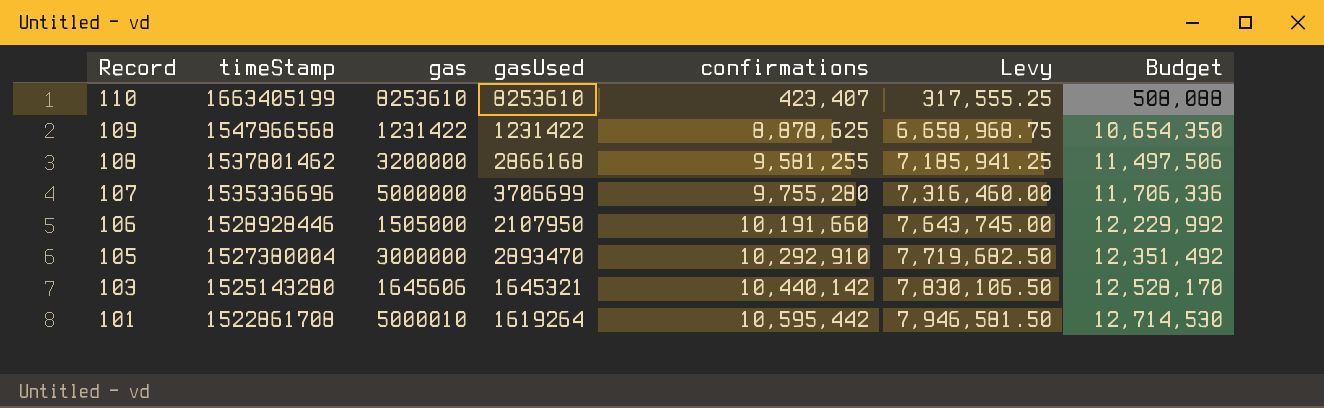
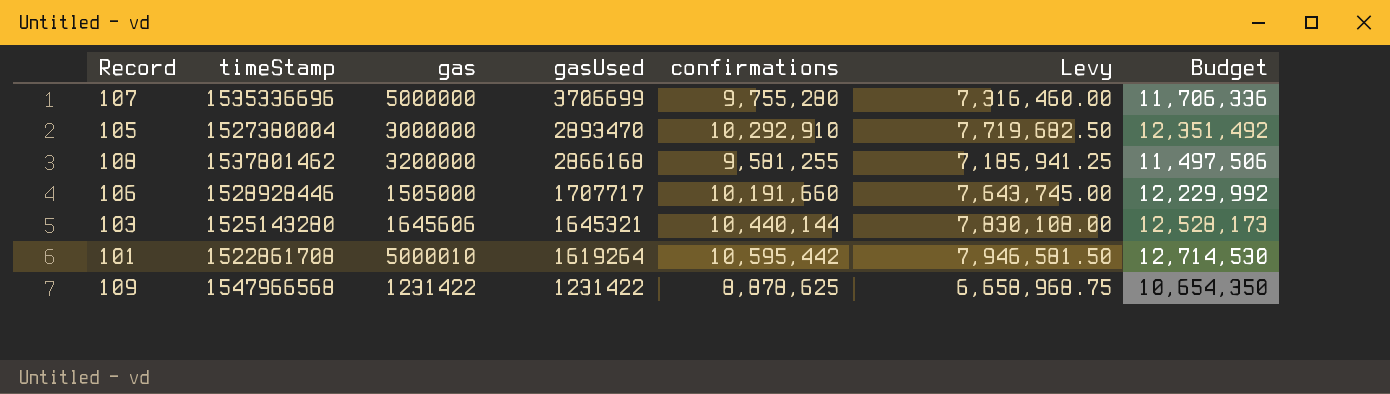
row order: Record descending -> gasUsed descending
row 110: 1663405199 | 8253610 | 8253610 | 423,407 | 317,555.25 | 508,088 -> none
106 | gasUsed: 2107950 -> 1707717
103 | confirmations: 10,440,142 -> 10,440,144
103 | Levy: 7,830,106.50 -> 7,830,108.00
103 | Budget: 12,528,170 -> 12,528,173

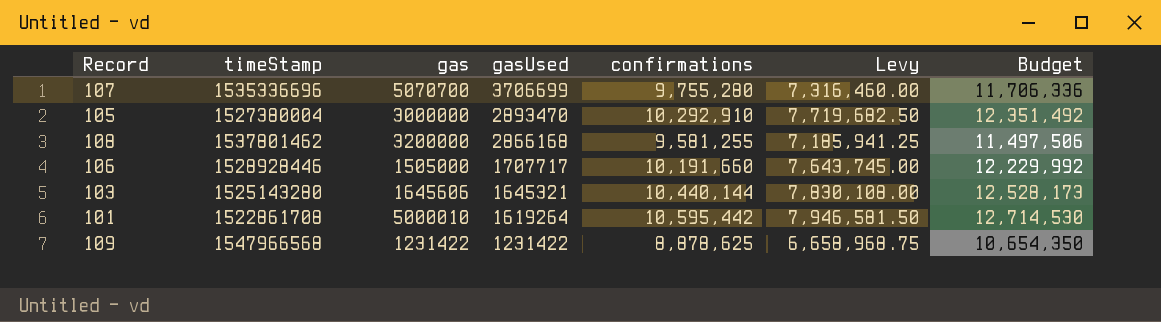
107 | gas: 5000000 -> 5070700

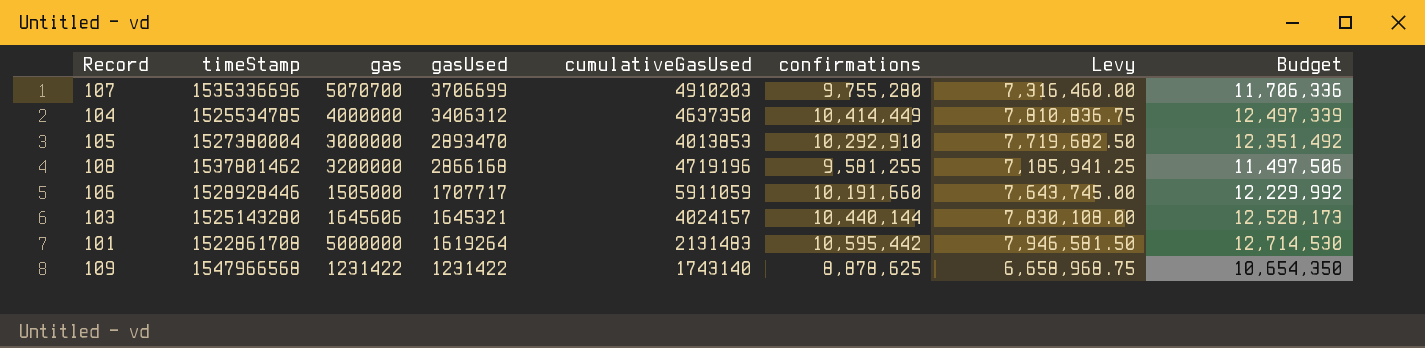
column cumulativeGasUsed | position: none -> 5
row 104: none -> 1525534785 | 4000000 | 3406312 | 4637350 | 10,414,449 | 7,810,836.75 | 12,497,339
101 | gas: 5000010 -> 5000000

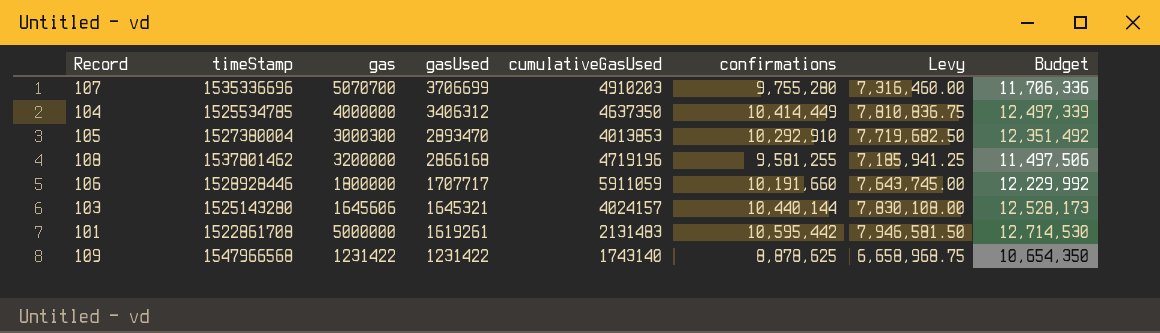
105 | gas: 3000000 -> 3000300
106 | gas: 1505000 -> 1800000
101 | gasUsed: 1619264 -> 1619261

